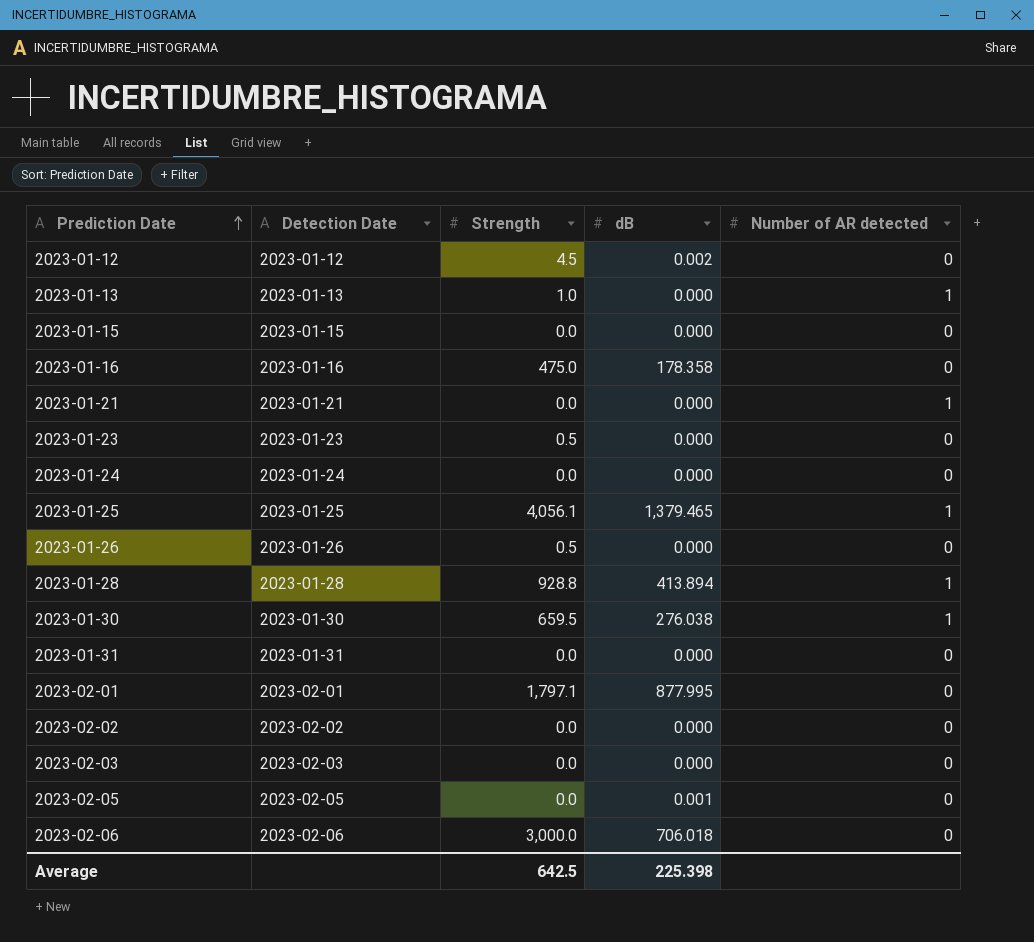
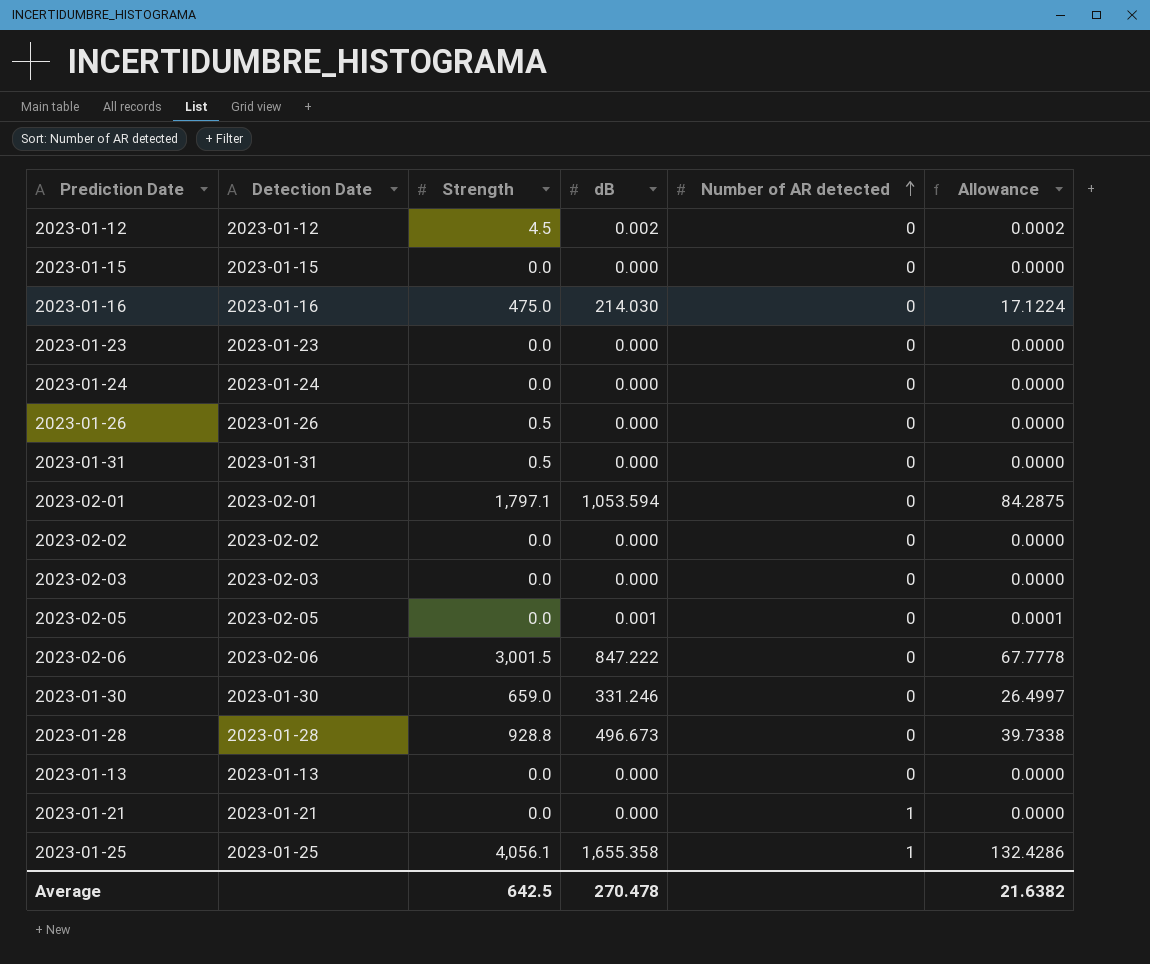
row order: Prediction Date ascending -> Number of AR detected ascending
column Allowance | formula: none -> [dB] * 0.08
2023-01-16 | dB: 178.358 -> 214.030
2023-01-23 | Strength: 0.5 -> 0.0
2023-01-31 | Strength: 0.0 -> 0.5
2023-02-01 | dB: 877.995 -> 1,053.594
2023-02-06 | Strength: 3,000.0 -> 3,001.5
2023-02-06 | dB: 706.018 -> 847.222
2023-01-30 | Strength: 659.5 -> 659.0
2023-01-30 | dB: 276.038 -> 331.246
2023-01-30 | Number of AR detected: 1 -> 0
2023-01-28 | dB: 413.894 -> 496.673
2023-01-28 | Number of AR detected: 1 -> 0
2023-01-13 | Strength: 1.0 -> 0.0
2023-01-13 | Number of AR detected: 1 -> 0
2023-01-25 | dB: 1,379.465 -> 1,655.358
Average | dB: 225.398 -> 270.478

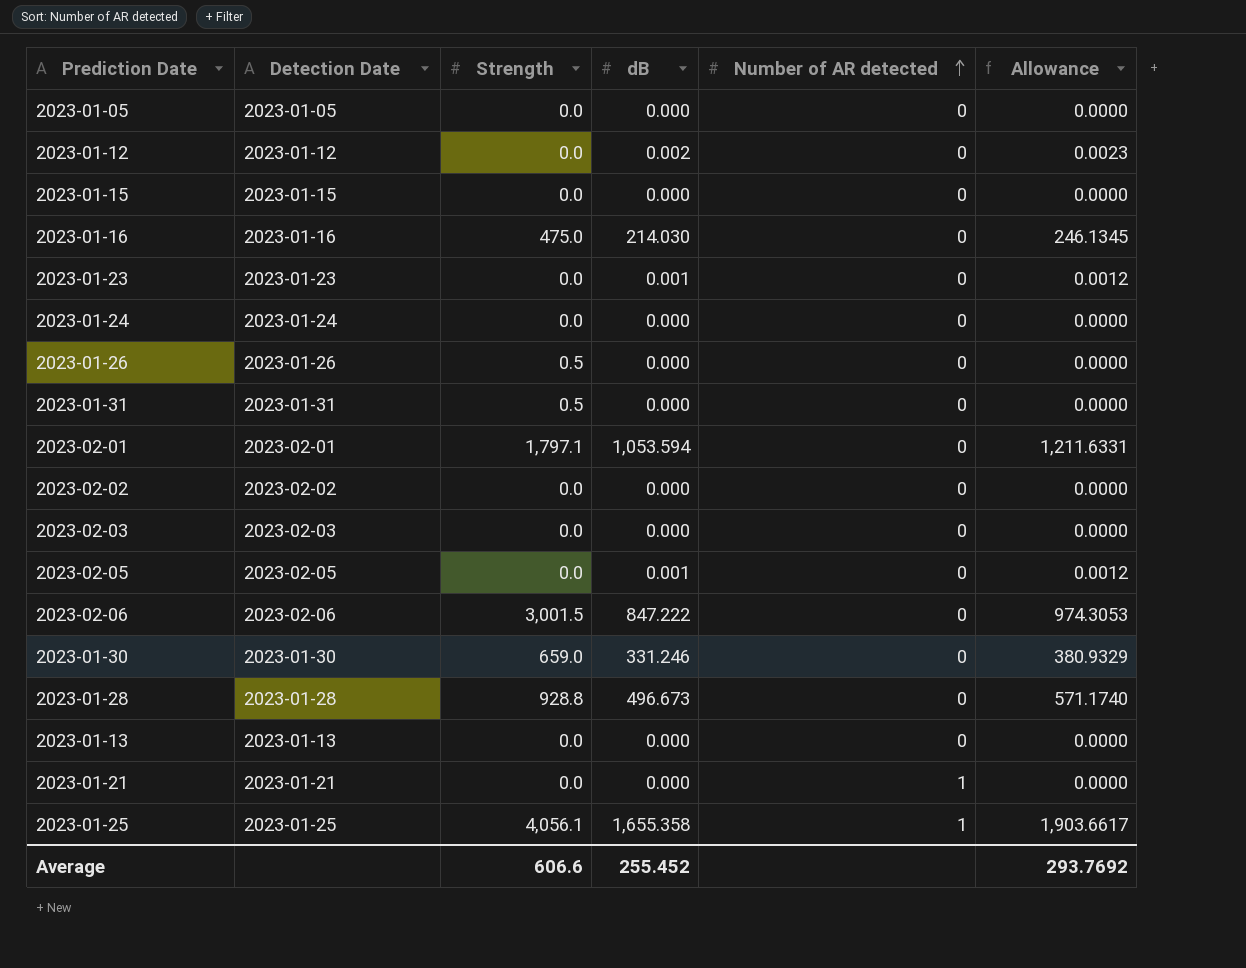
column Allowance | formula: [dB] * 0.08 -> [dB] * 1.15
row 2023-01-05: none -> 2023-01-05 | 0.0 | 0.000 | 0 | 0.0000
2023-01-12 | Strength: 4.5 -> 0.0
2023-01-23 | dB: 0.000 -> 0.001
Average | Strength: 642.5 -> 606.6
Average | dB: 270.478 -> 255.452
Average | Allowance: 21.6382 -> 293.7692

